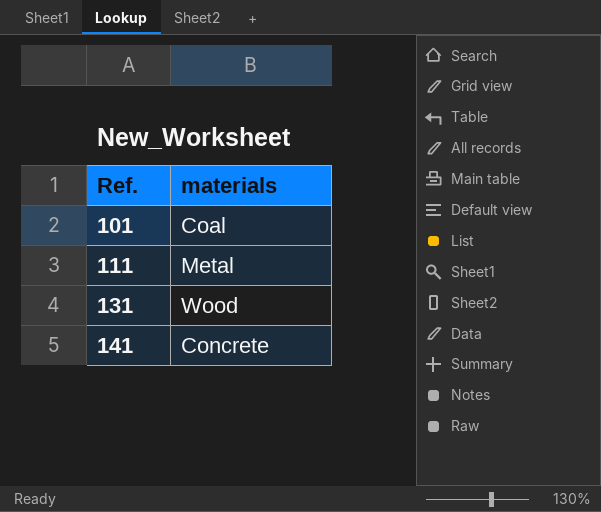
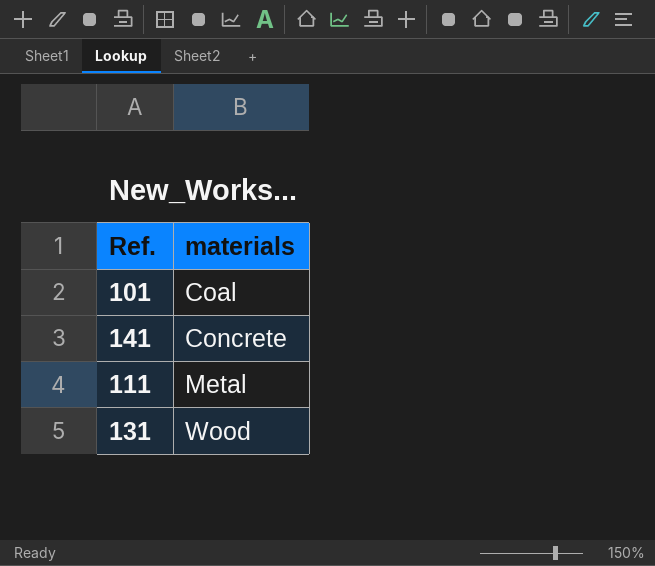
row order: Ref. ascending -> materials ascending

